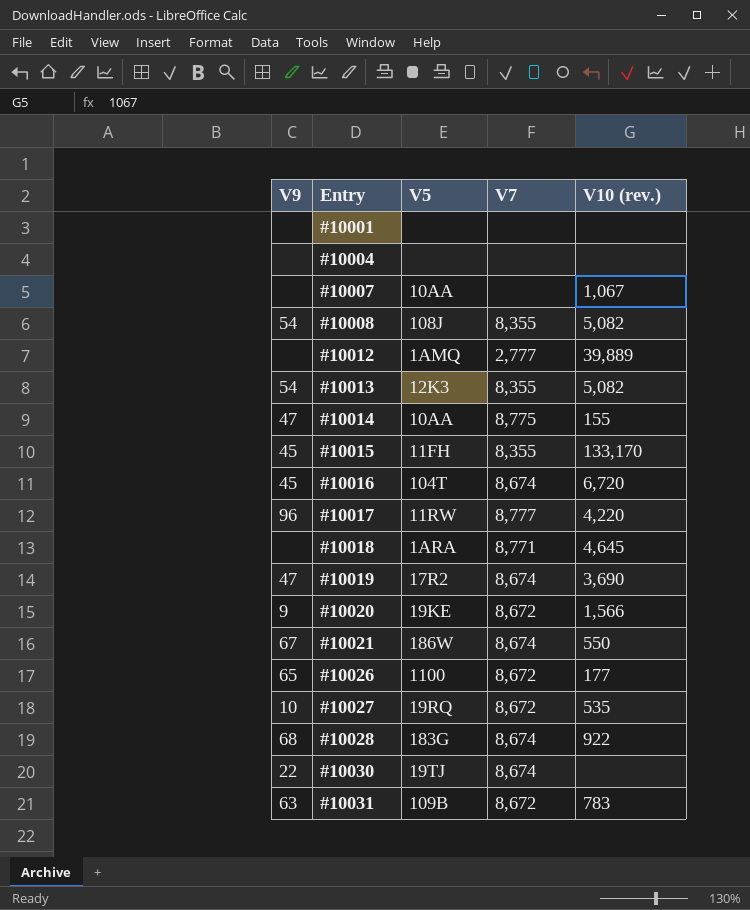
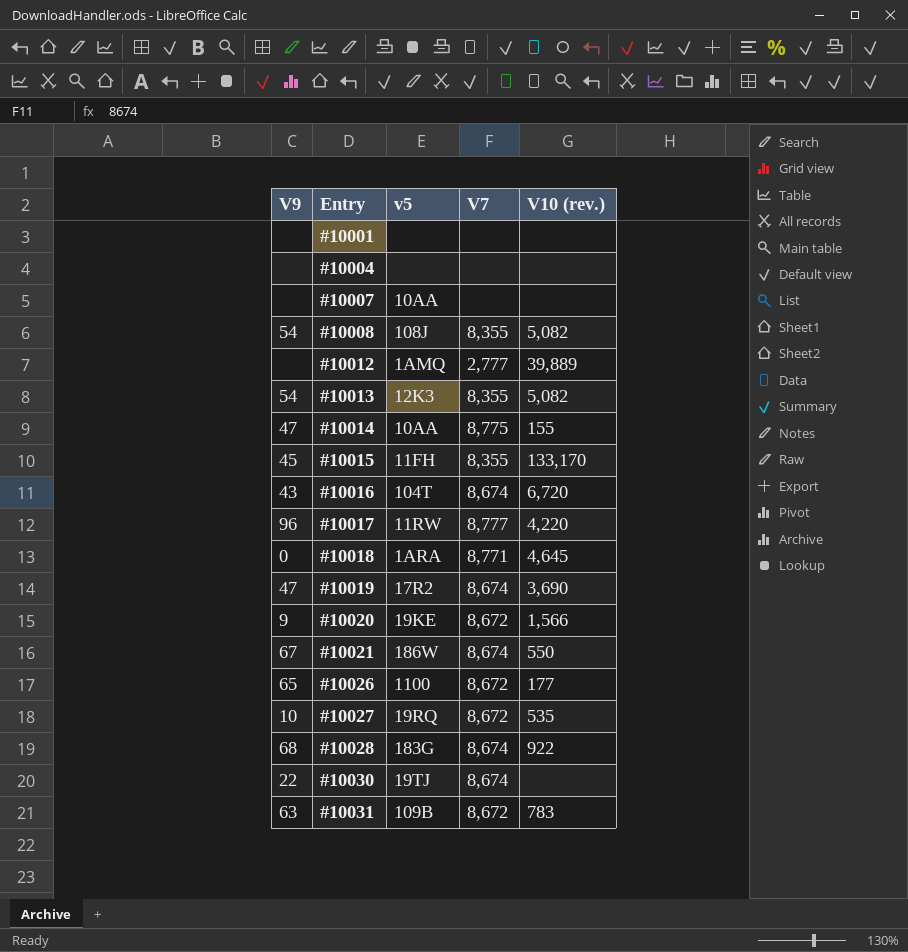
column name: V5 -> v5
#10007 | V10 (rev.): 1,067 -> none
#10016 | V9: 45 -> 43
#10018 | V9: none -> 0

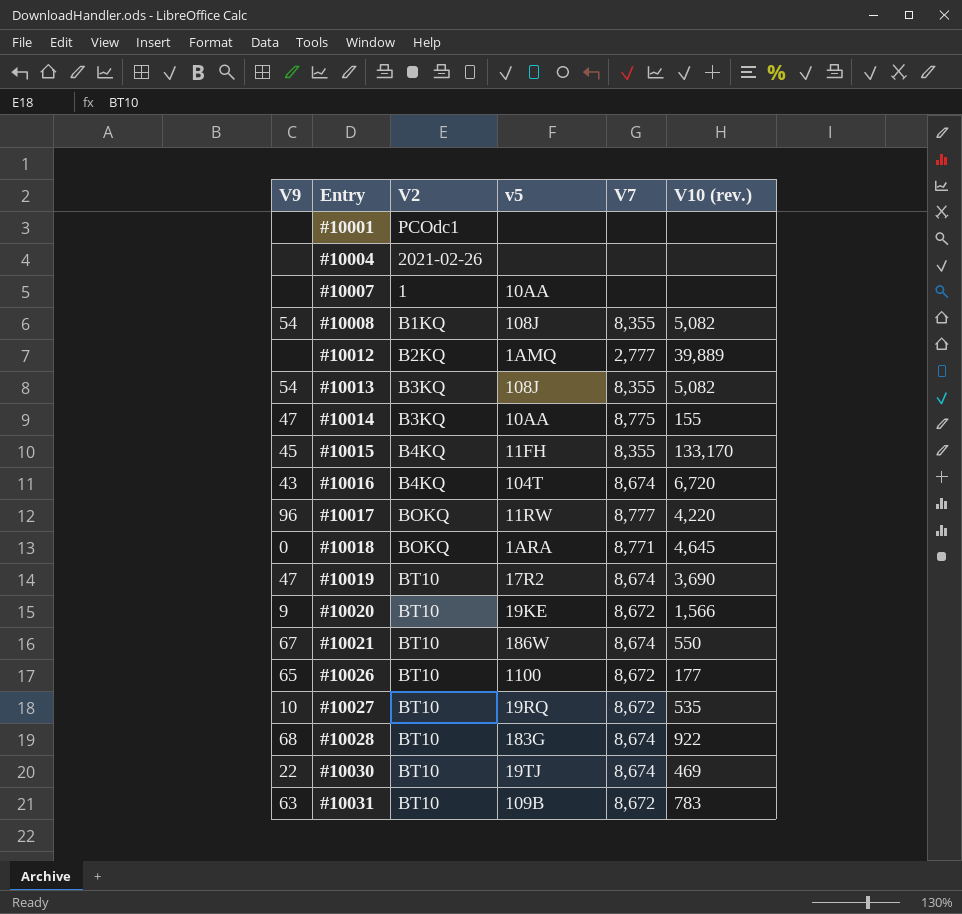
column V2 | position: none -> 3
#10013 | v5: 12K3 -> 108J
#10030 | V10 (rev.): none -> 469

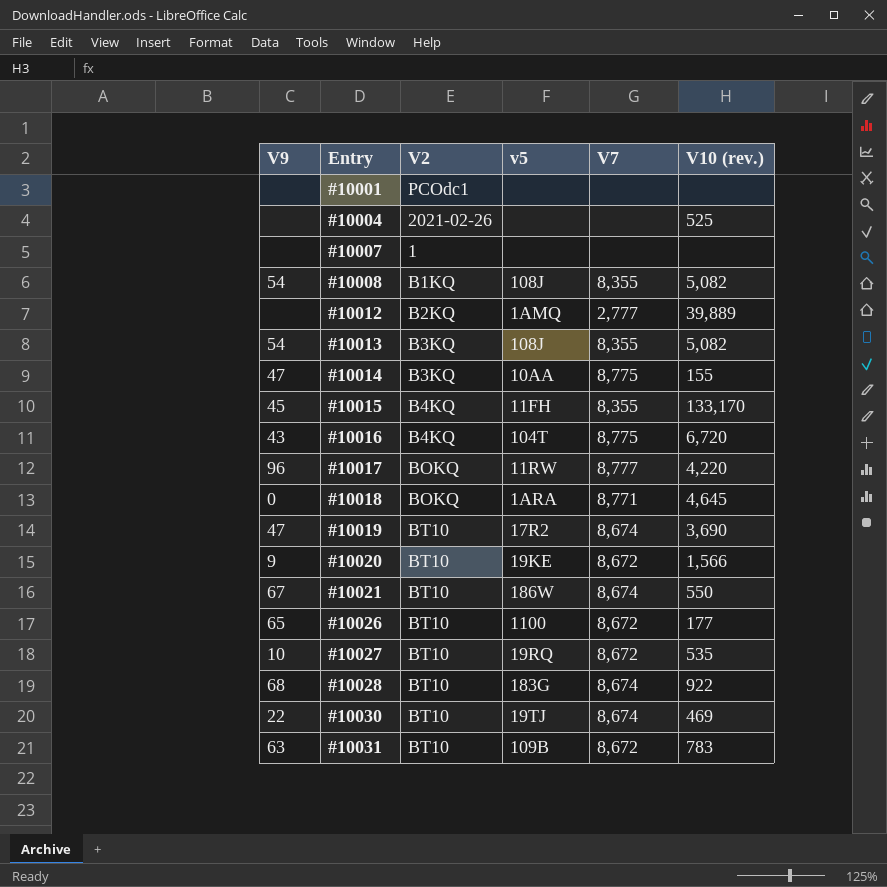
#10004 | V10 (rev.): none -> 525
#10007 | v5: 10AA -> none
#10016 | V7: 8,674 -> 8,775

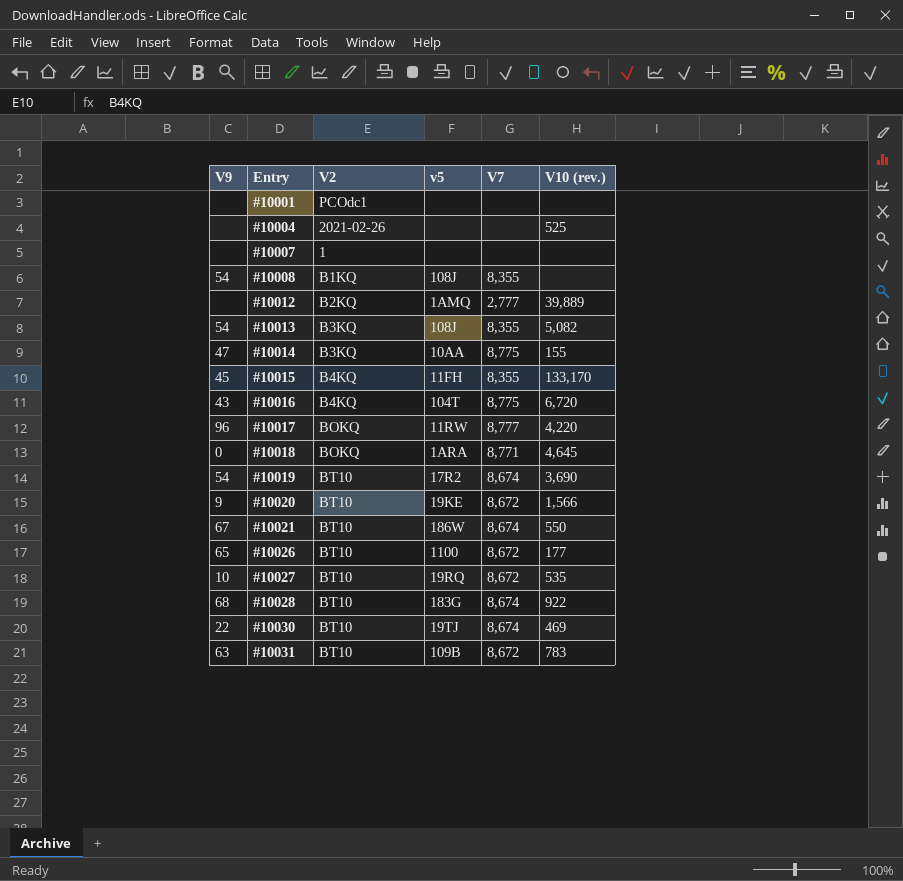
#10008 | V10 (rev.): 5,082 -> none
#10019 | V9: 47 -> 54

